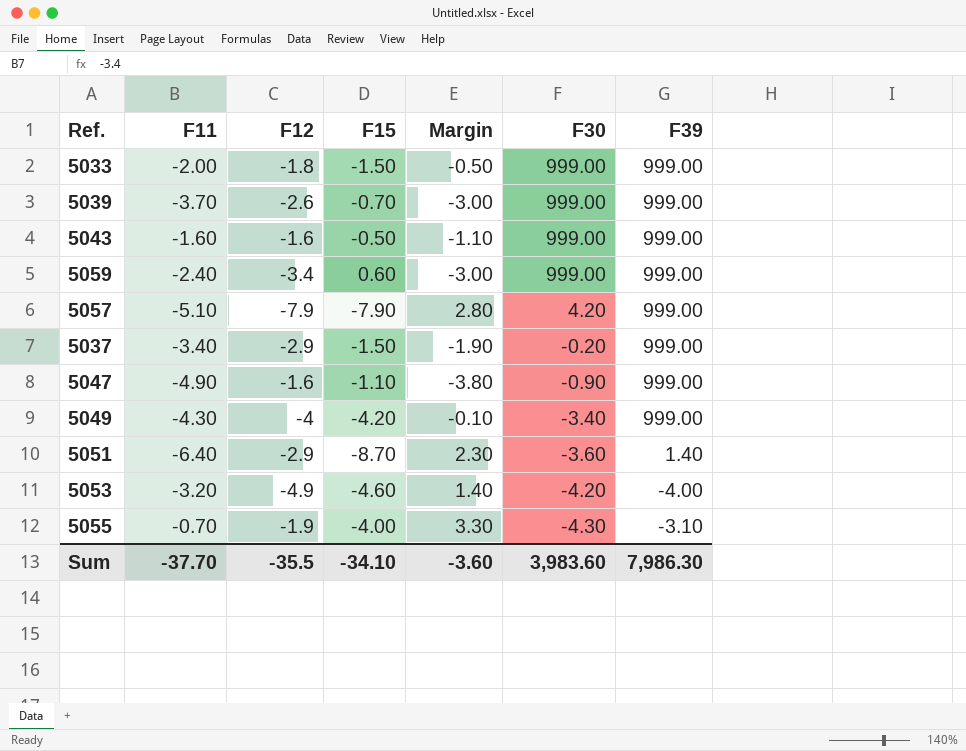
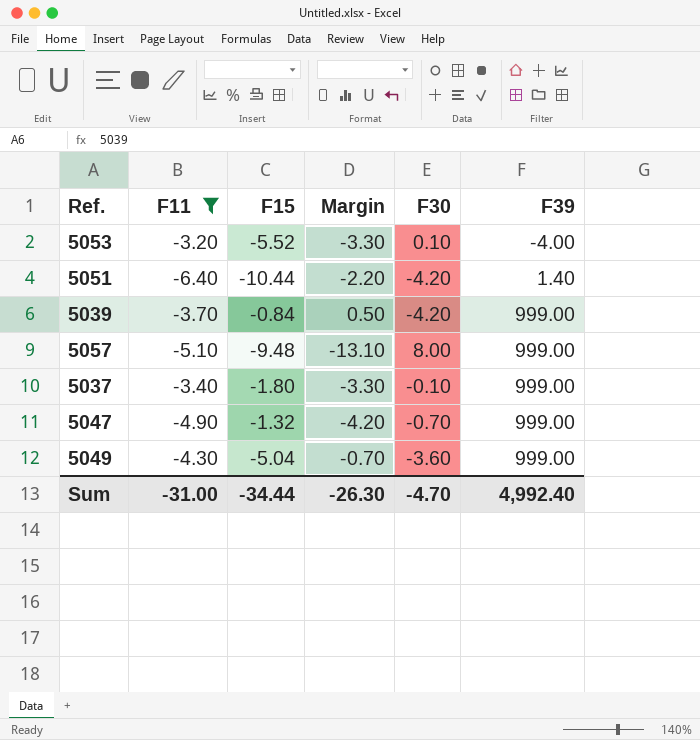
filter: none -> F11 <= -3.20
row order: F30 descending -> F39 ascending
column F12 | position: 3 -> none
column Margin | formula: [F11] - [F15] -> [F11] - [F30]
5053 | F15: -4.60 -> -5.52
5053 | F30: -4.20 -> 0.10
5051 | F15: -8.70 -> -10.44
5051 | F30: -3.60 -> -4.20
5039 | F15: -0.70 -> -0.84
5039 | F30: 999.00 -> -4.20
5057 | F15: -7.90 -> -9.48
5057 | F30: 4.20 -> 8.00
5037 | F15: -1.50 -> -1.80
5037 | F30: -0.20 -> -0.10
5047 | F15: -1.10 -> -1.32
5047 | F30: -0.90 -> -0.70
5049 | F15: -4.20 -> -5.04
5049 | F30: -3.40 -> -3.60
Sum | F11: -37.70 -> -31.00
Sum | F15: -34.10 -> -34.44
Sum | Margin: -3.60 -> -26.30
Sum | F30: 3,983.60 -> -4.70
Sum | F39: 7,986.30 -> 4,992.40

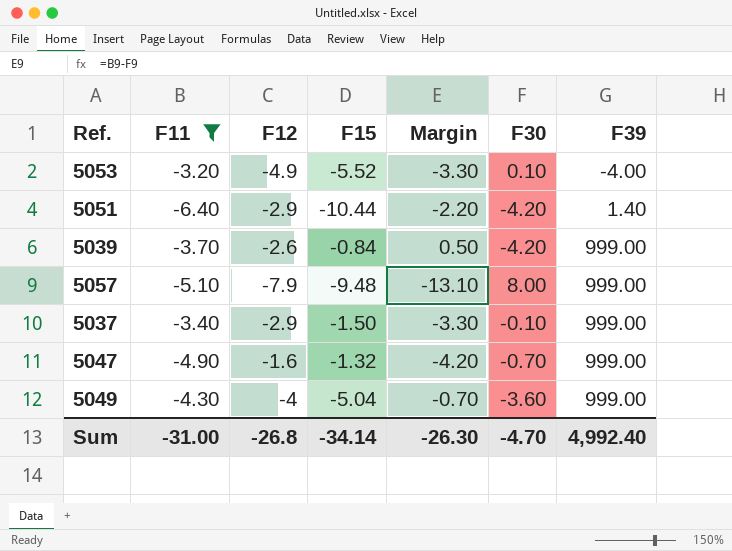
column F12 | position: none -> 3
5037 | F15: -1.80 -> -1.50
Sum | F15: -34.44 -> -34.14

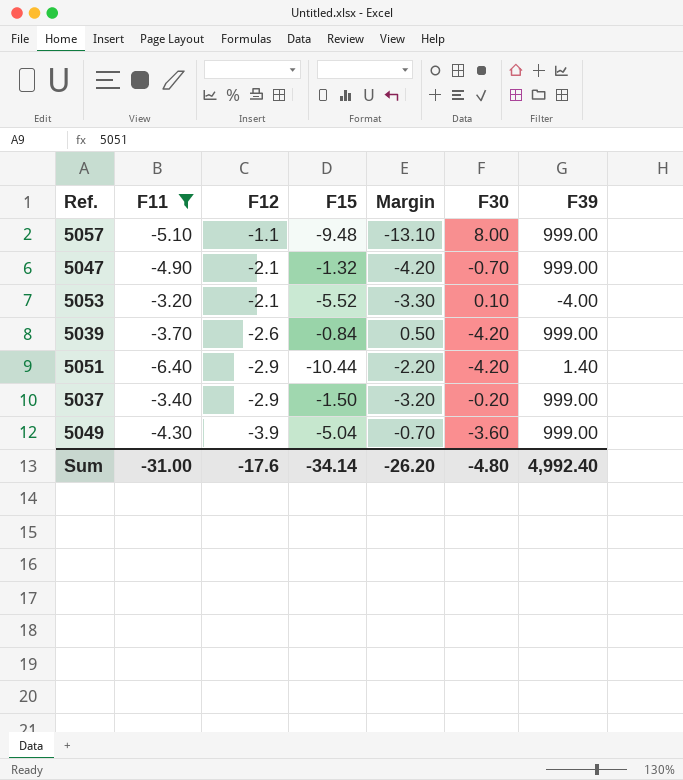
row order: F39 ascending -> F12 descending
5057 | F12: -7.9 -> -1.1
5047 | F12: -1.6 -> -2.1
5053 | F12: -4.9 -> -2.1
5037 | Margin: -3.30 -> -3.20
5037 | F30: -0.10 -> -0.20
5049 | F12: -4 -> -3.9
Sum | F12: -26.8 -> -17.6
Sum | Margin: -26.30 -> -26.20
Sum | F30: -4.70 -> -4.80

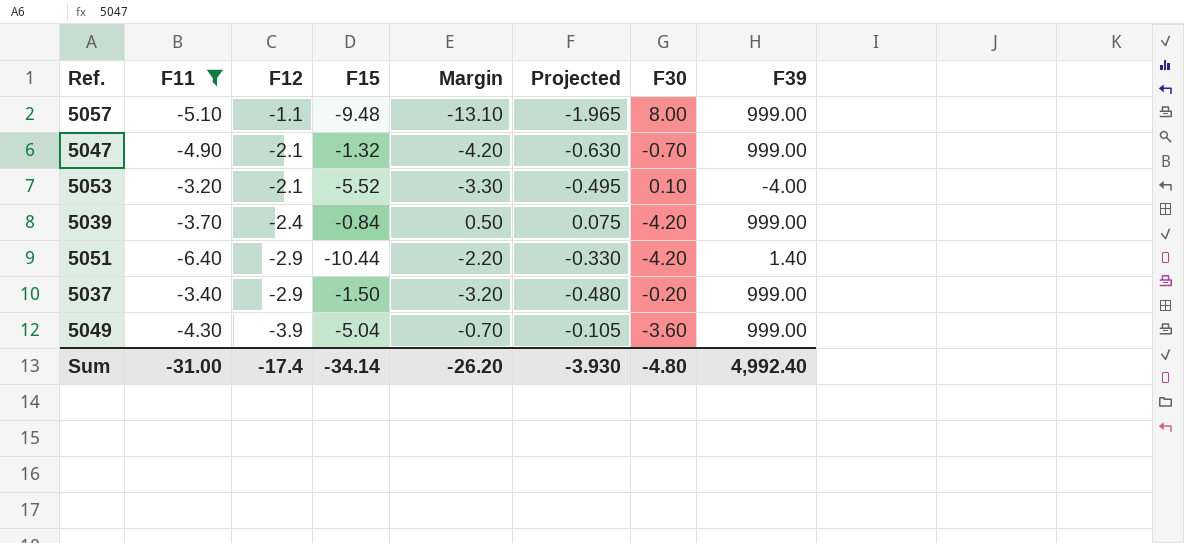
column Projected | formula: none -> [Margin] * 0.15
5039 | F12: -2.6 -> -2.4
Sum | F12: -17.6 -> -17.4

